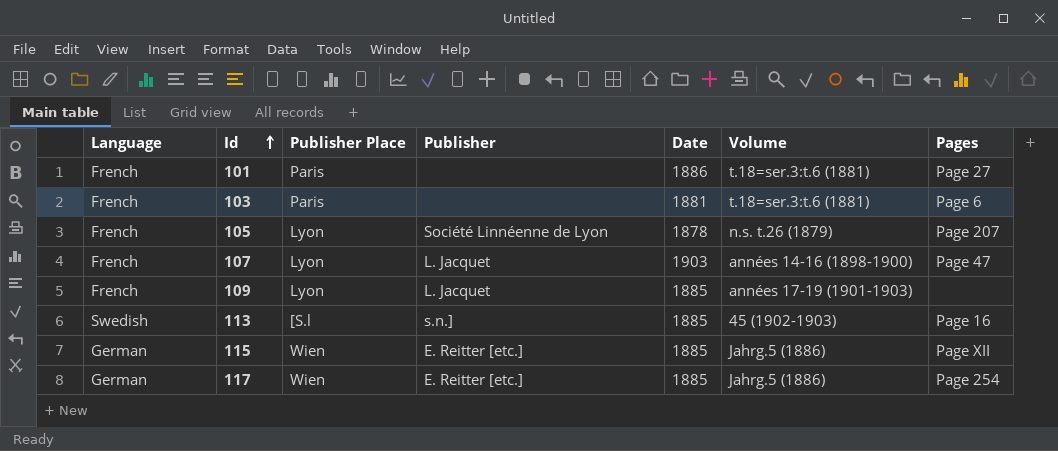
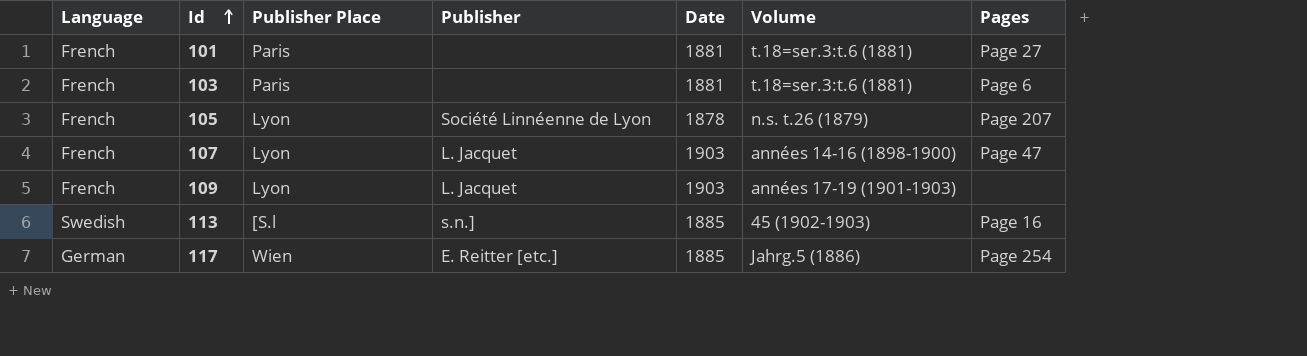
row 115: German | Wien | E. Reitter [etc.] | 1885 | Jahrg.5 (1886) | Page XII -> none
101 | Date: 1886 -> 1881
109 | Date: 1885 -> 1903

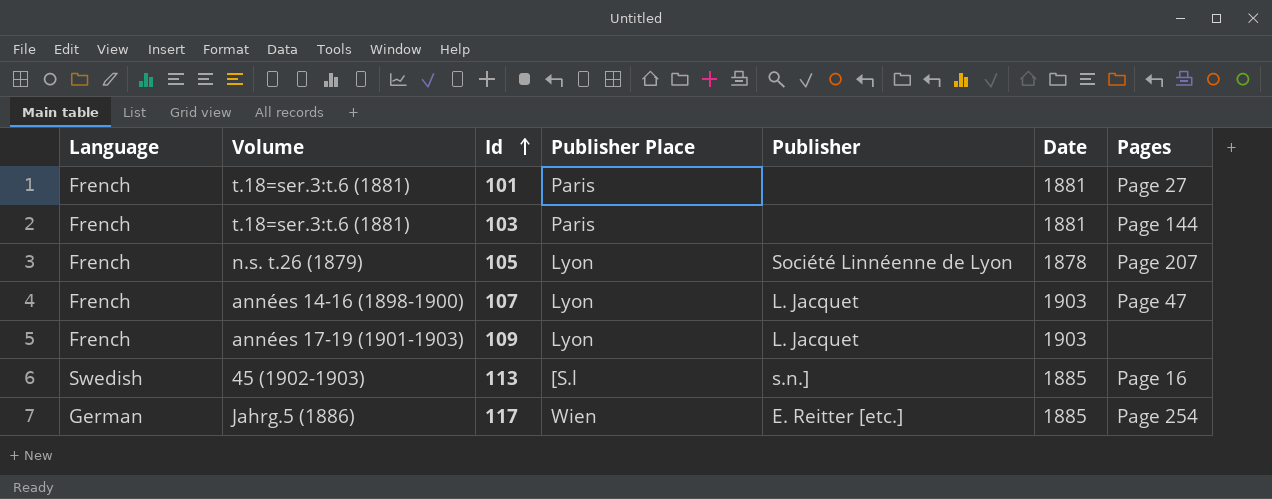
column Volume | position: 6 -> 2
103 | Pages: Page 6 -> Page 144

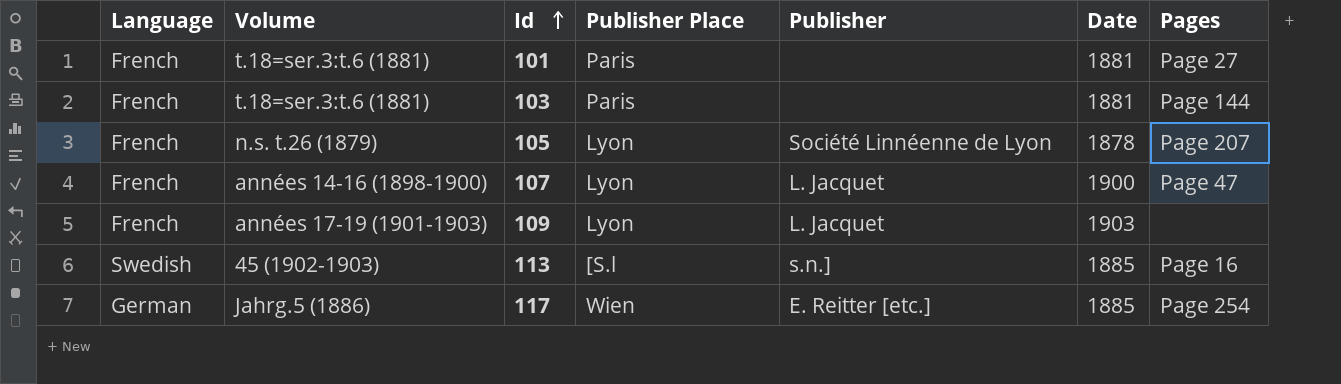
107 | Date: 1903 -> 1900

